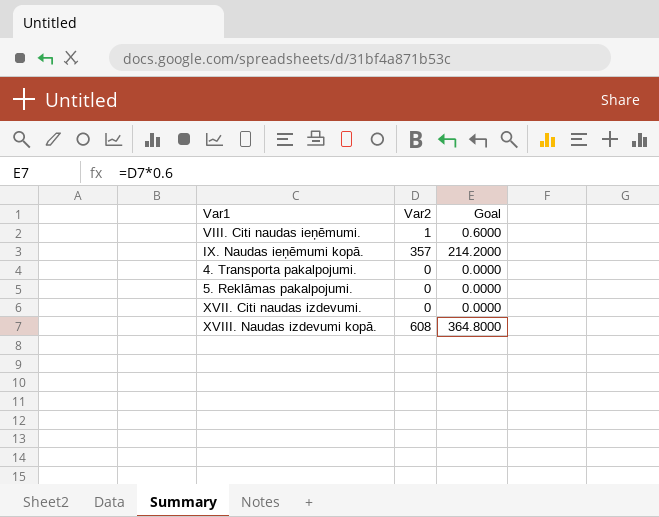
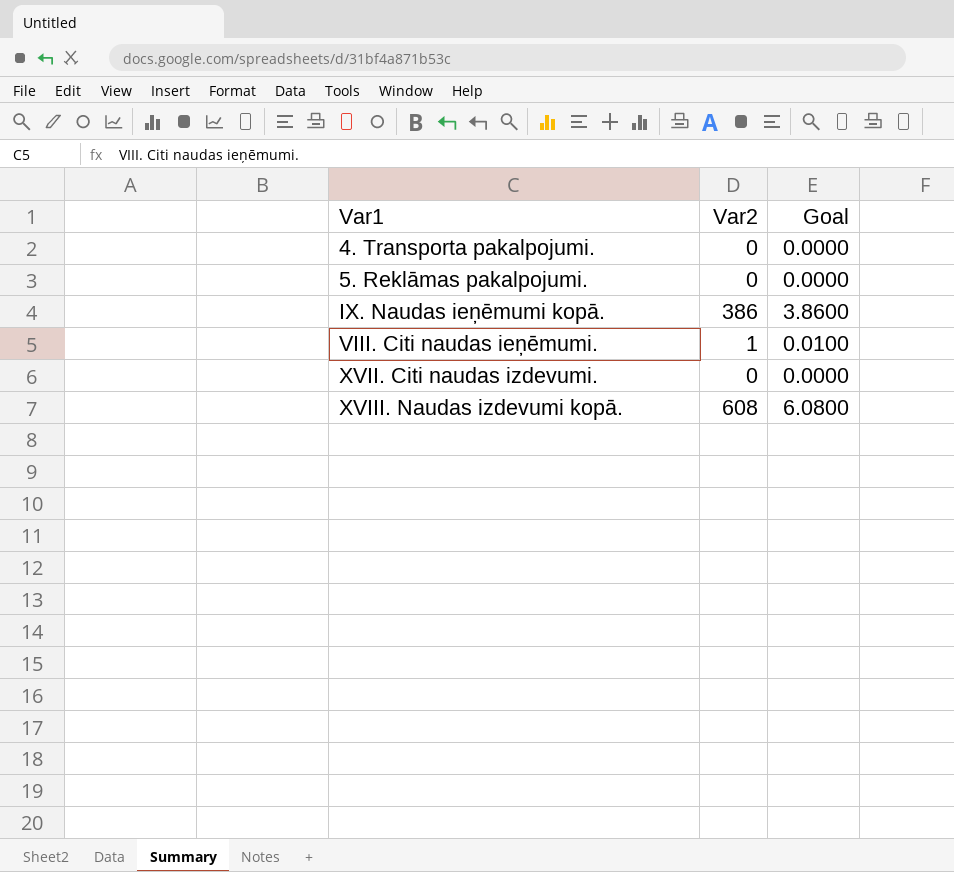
row order: none -> Var1 ascending
column Goal | formula: [Var2] * 0.6 -> [Var2] * 0.01
IX. Naudas ieņēmumi kopā. | Var2: 357 -> 386

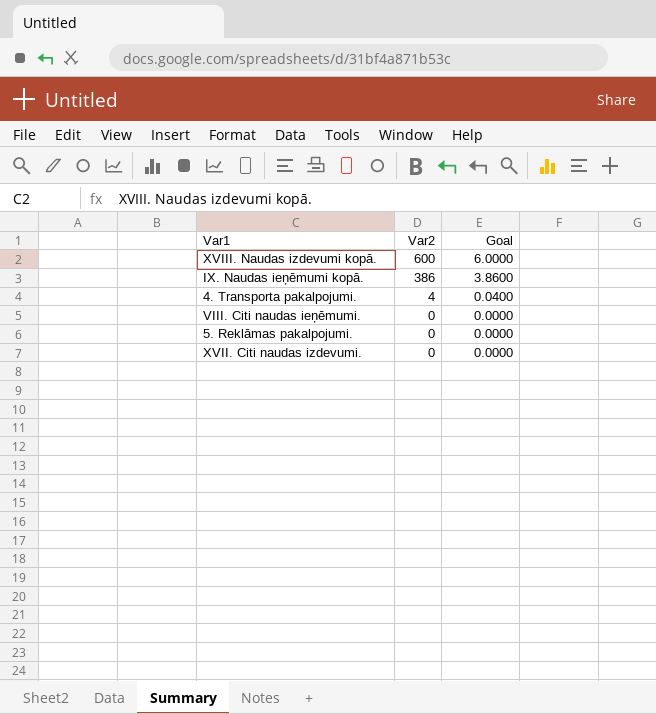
row order: Var1 ascending -> Var2 descending
XVIII. Naudas izdevumi kopā. | Var2: 608 -> 600
XVIII. Naudas izdevumi kopā. | Goal: 6.0800 -> 6.0000
4. Transporta pakalpojumi. | Var2: 0 -> 4
4. Transporta pakalpojumi. | Goal: 0.0000 -> 0.0400
VIII. Citi naudas ieņēmumi. | Var2: 1 -> 0
VIII. Citi naudas ieņēmumi. | Goal: 0.0100 -> 0.0000

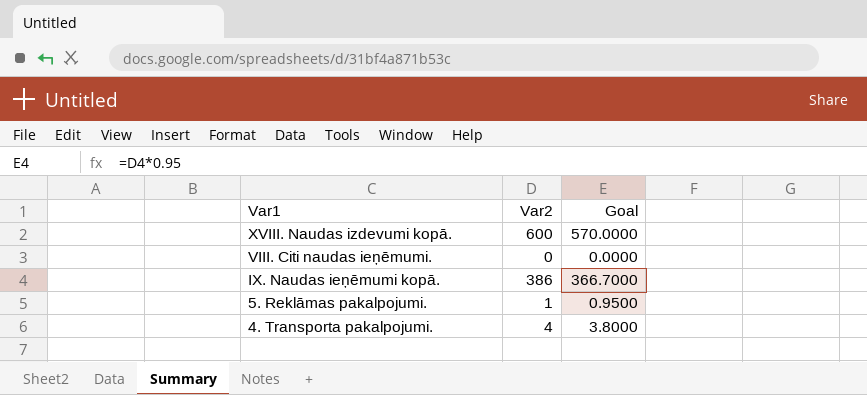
row order: Var2 descending -> Var1 descending
column Goal | formula: [Var2] * 0.01 -> [Var2] * 0.95
row XVII. Citi naudas izdevumi.: 0 | 0.0000 -> none
5. Reklāmas pakalpojumi. | Var2: 0 -> 1

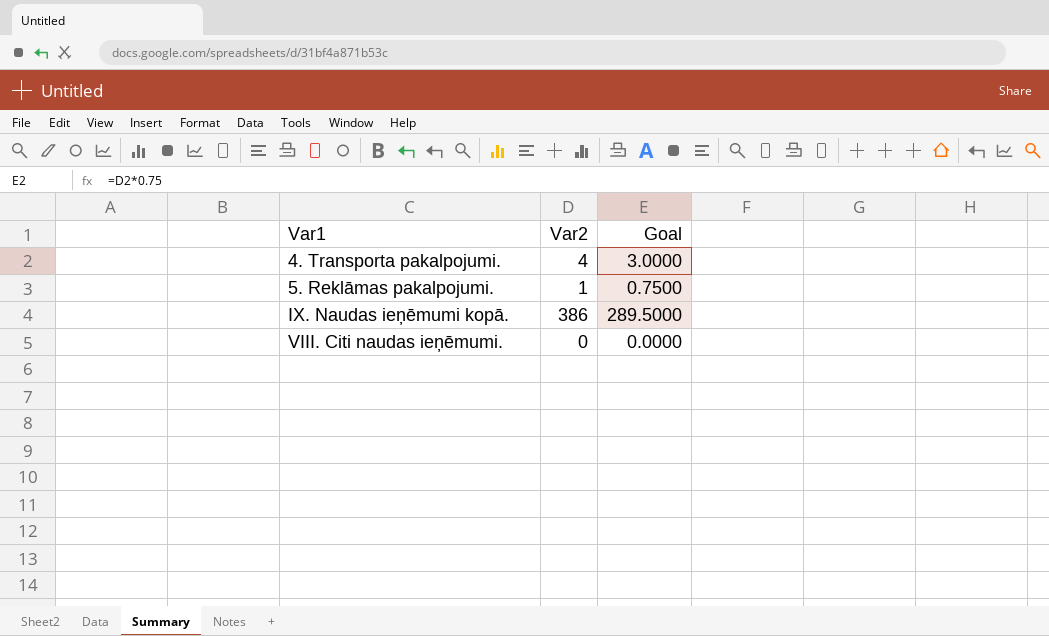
row order: Var1 descending -> Var1 ascending
column Goal | formula: [Var2] * 0.95 -> [Var2] * 0.75
row XVIII. Naudas izdevumi kopā.: 600 | 570.0000 -> none

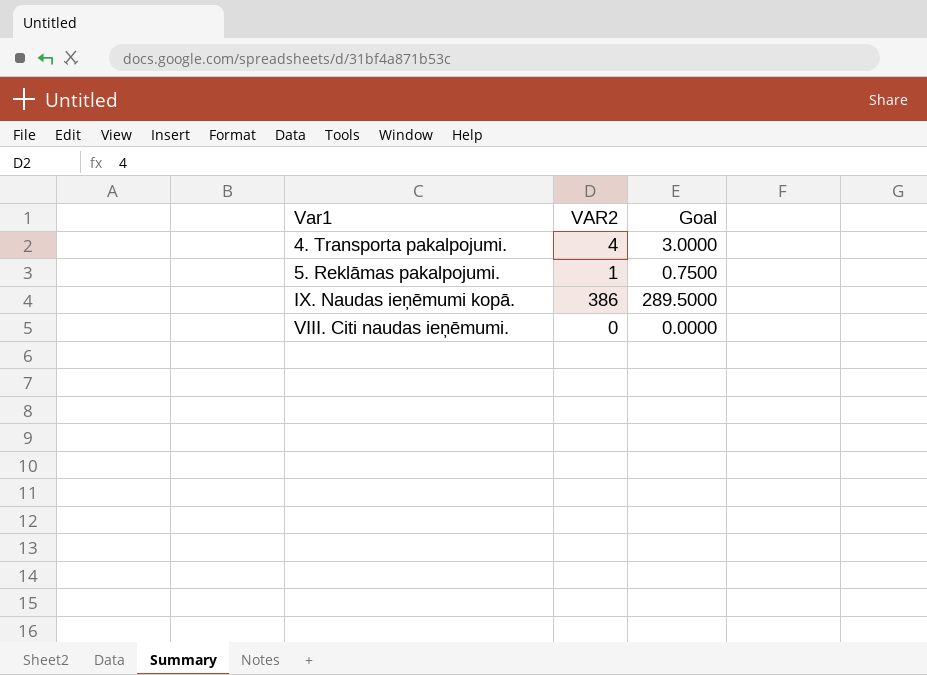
column name: Var2 -> VAR2

